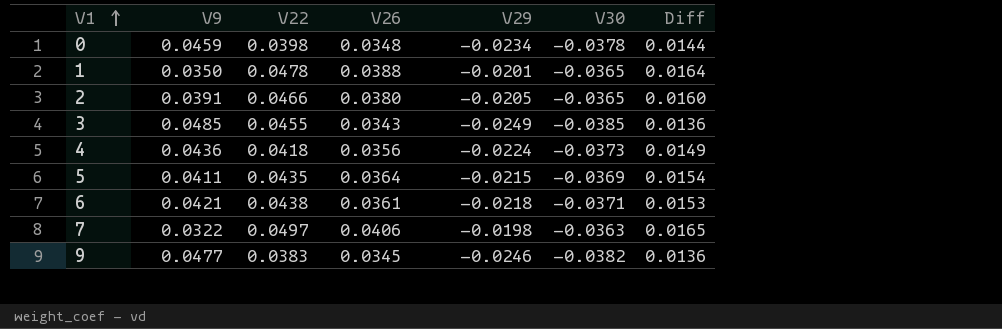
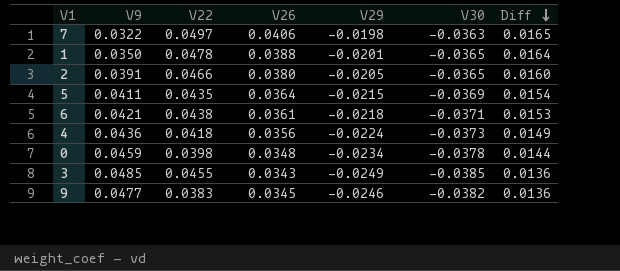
row order: V1 ascending -> Diff descending

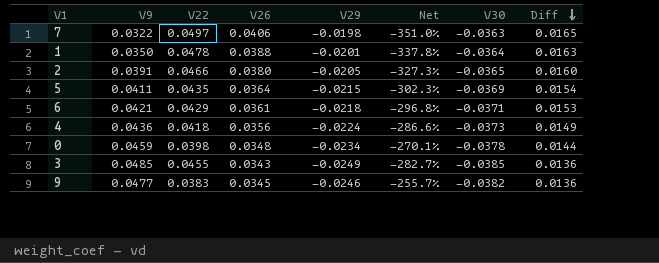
column Net | formula: none -> ([V22] - [V29]) / [V29]
1 | V30: -0.0365 -> -0.0364
1 | Diff: 0.0164 -> 0.0163
6 | V22: 0.0438 -> 0.0429

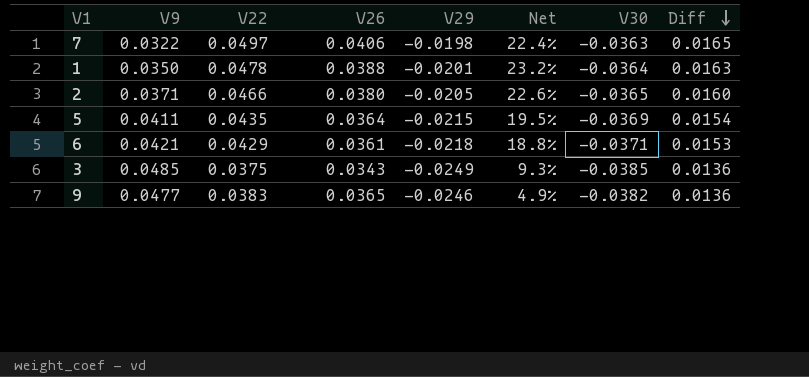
column Net | formula: ([V22] - [V29]) / [V29] -> ([V22] - [V26]) / [V26]
row 4: 0.0436 | 0.0418 | 0.0356 | -0.0224 | -286.6% | -0.0373 | 0.0149 -> none
row 0: 0.0459 | 0.0398 | 0.0348 | -0.0234 | -270.1% | -0.0378 | 0.0144 -> none
2 | V9: 0.0391 -> 0.0371
3 | V22: 0.0455 -> 0.0375
9 | V26: 0.0345 -> 0.0365

